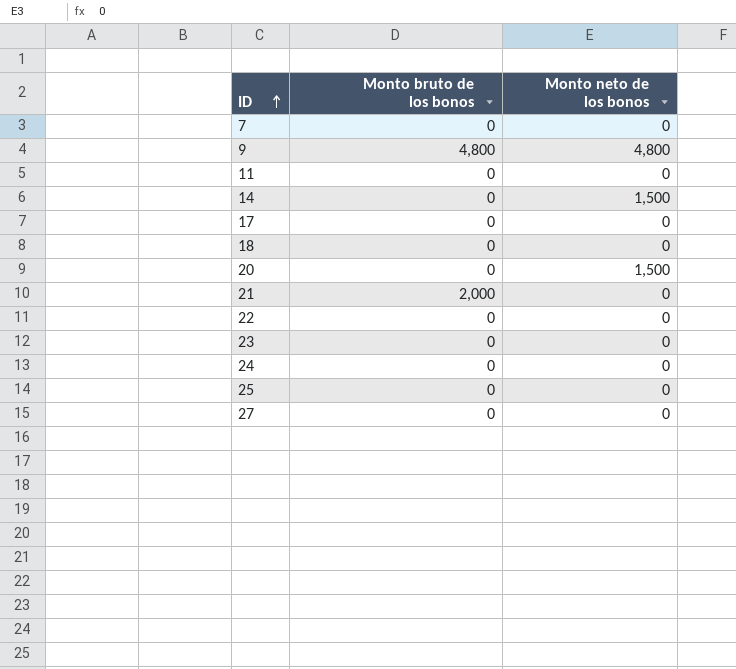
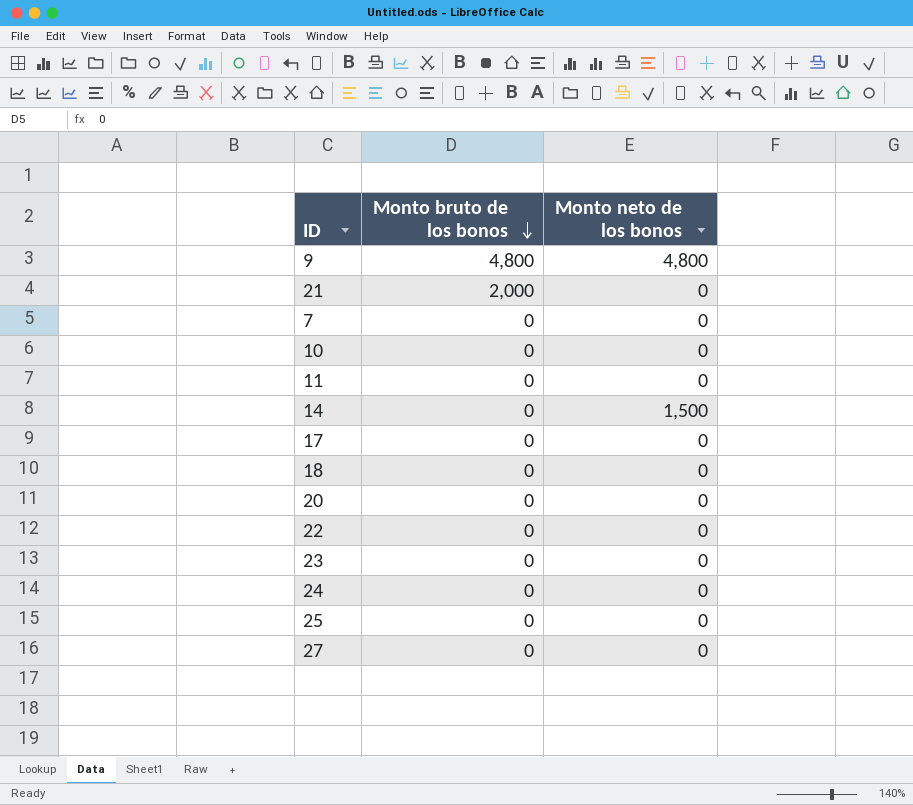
row order: ID ascending -> Monto bruto de los bonos descending
row 10: none -> 0 | 0
20 | Monto neto de los bonos: 1,500 -> 0

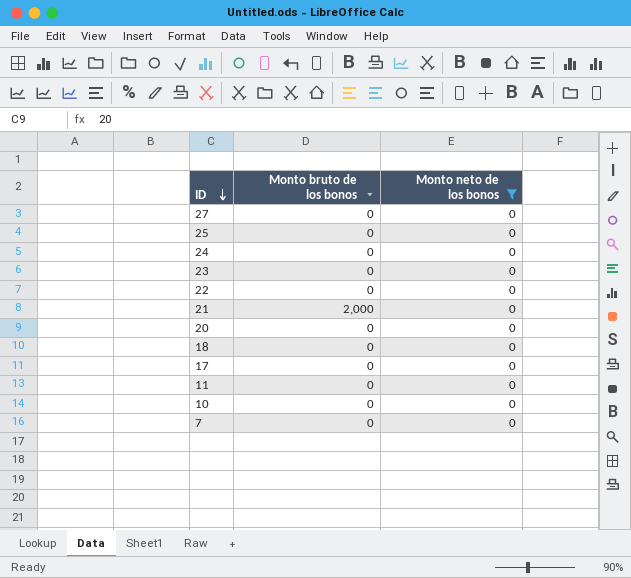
filter: none -> Monto neto de los bonos = 0
row order: Monto bruto de los bonos descending -> ID descending

